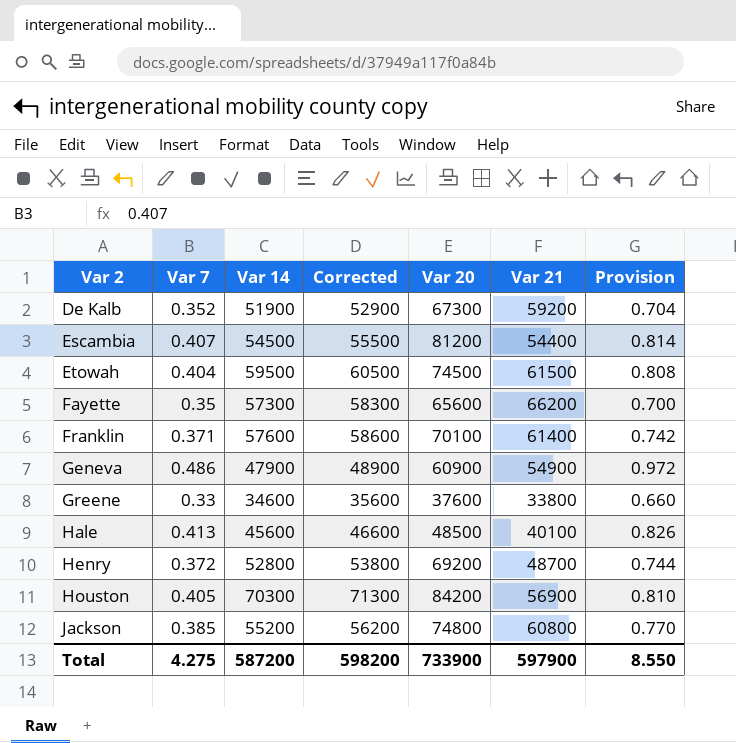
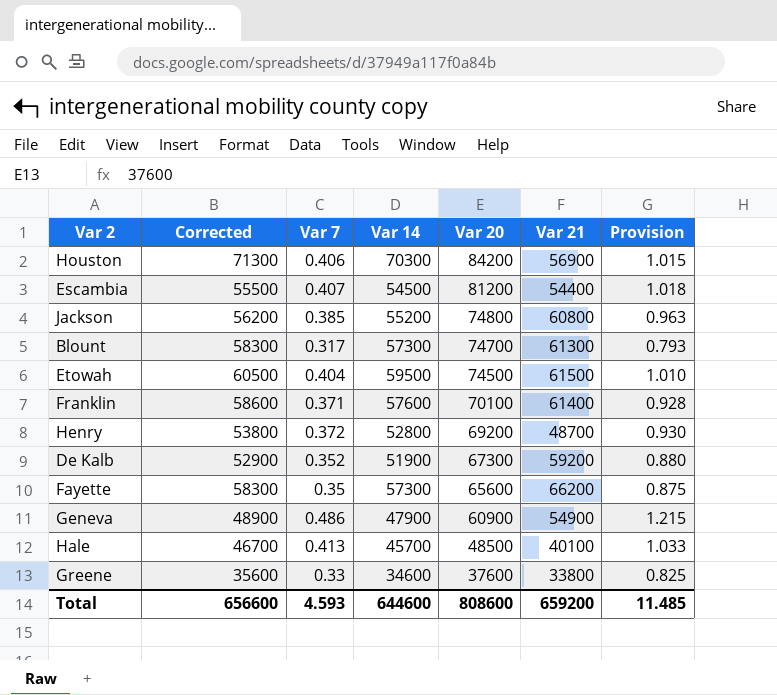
row order: Var 2 ascending -> Var 20 descending
column Corrected | position: 4 -> 2
column Provision | formula: [Var 7] * 2 -> [Var 7] * 2.5
Houston | Var 7: 0.405 -> 0.406
row Blount: none -> 58300 | 0.317 | 57300 | 74700 | 61300 | 0.793
Hale | Corrected: 46600 -> 46700
Hale | Var 14: 45600 -> 45700
Total | Corrected: 598200 -> 656600
Total | Var 7: 4.275 -> 4.593
Total | Var 14: 587200 -> 644600
Total | Var 20: 733900 -> 808600
Total | Var 21: 597900 -> 659200
Total | Provision: 8.550 -> 11.485

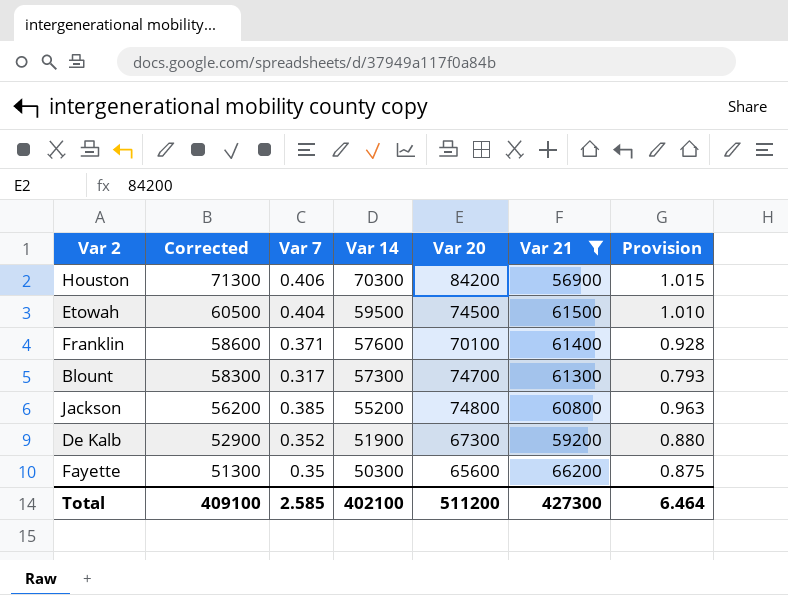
filter: none -> Var 21 >= 56900
row order: Var 20 descending -> Corrected descending
Fayette | Corrected: 58300 -> 51300
Fayette | Var 14: 57300 -> 50300
Total | Corrected: 656600 -> 409100
Total | Var 7: 4.593 -> 2.585
Total | Var 14: 644600 -> 402100
Total | Var 20: 808600 -> 511200
Total | Var 21: 659200 -> 427300
Total | Provision: 11.485 -> 6.464

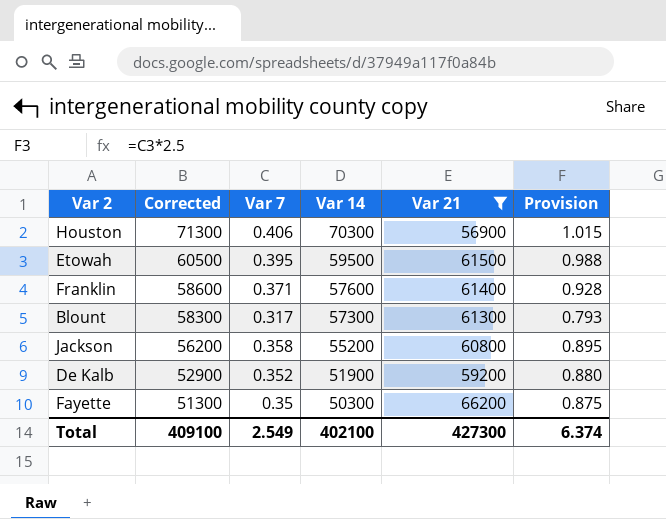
column Var 20 | position: 5 -> none
Etowah | Var 7: 0.404 -> 0.395
Etowah | Provision: 1.010 -> 0.988
Jackson | Var 7: 0.385 -> 0.358
Jackson | Provision: 0.963 -> 0.895
Total | Var 7: 2.585 -> 2.549
Total | Provision: 6.464 -> 6.374

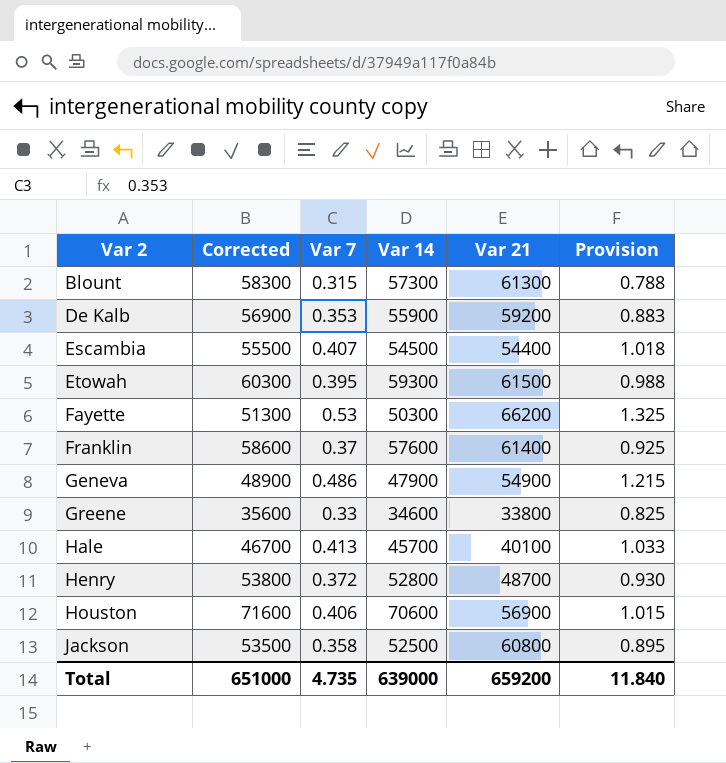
filter: Var 21 >= 56900 -> none
row order: Corrected descending -> Var 2 ascending
Blount | Var 7: 0.317 -> 0.315
Blount | Provision: 0.793 -> 0.788
De Kalb | Corrected: 52900 -> 56900
De Kalb | Var 7: 0.352 -> 0.353
De Kalb | Var 14: 51900 -> 55900
De Kalb | Provision: 0.880 -> 0.883
Etowah | Corrected: 60500 -> 60300
Etowah | Var 14: 59500 -> 59300
Fayette | Var 7: 0.35 -> 0.53
Fayette | Provision: 0.875 -> 1.325
Franklin | Var 7: 0.371 -> 0.37
Franklin | Provision: 0.928 -> 0.925
Houston | Corrected: 71300 -> 71600
Houston | Var 14: 70300 -> 70600
Jackson | Corrected: 56200 -> 53500
Jackson | Var 14: 55200 -> 52500
Total | Corrected: 409100 -> 651000
Total | Var 7: 2.549 -> 4.735
Total | Var 14: 402100 -> 639000
Total | Var 21: 427300 -> 659200
Total | Provision: 6.374 -> 11.840

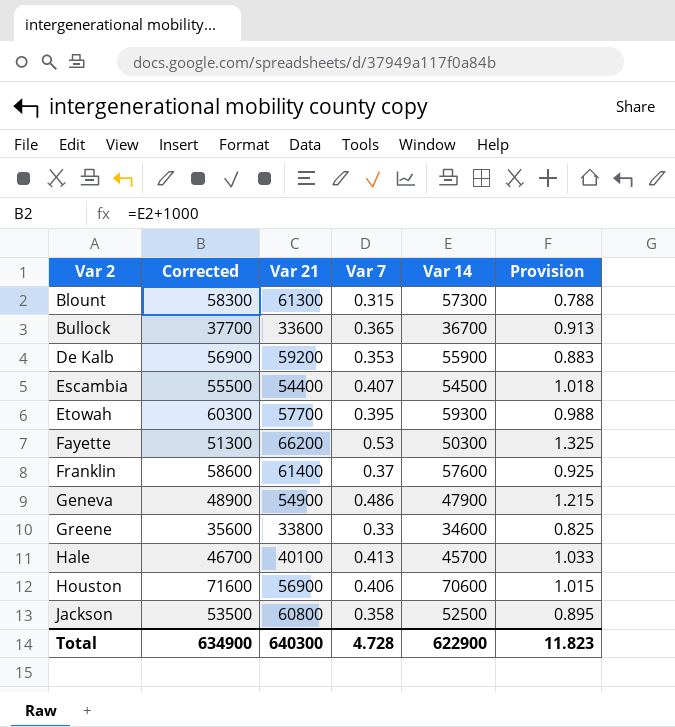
column Var 21 | position: 5 -> 3
row Henry: 53800 | 0.372 | 52800 | 48700 | 0.930 -> none
row Bullock: none -> 37700 | 33600 | 0.365 | 36700 | 0.913
Etowah | Var 21: 61500 -> 57700
Total | Corrected: 651000 -> 634900
Total | Var 21: 659200 -> 640300
Total | Var 7: 4.735 -> 4.728
Total | Var 14: 639000 -> 622900
Total | Provision: 11.840 -> 11.823

